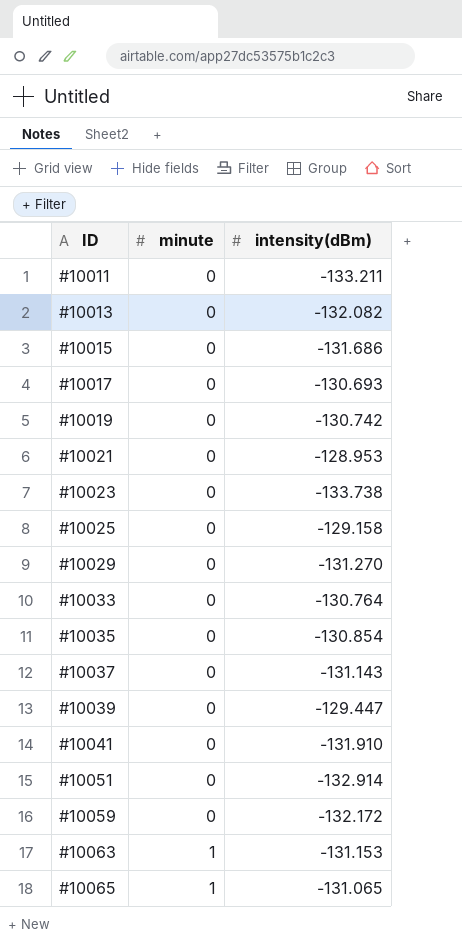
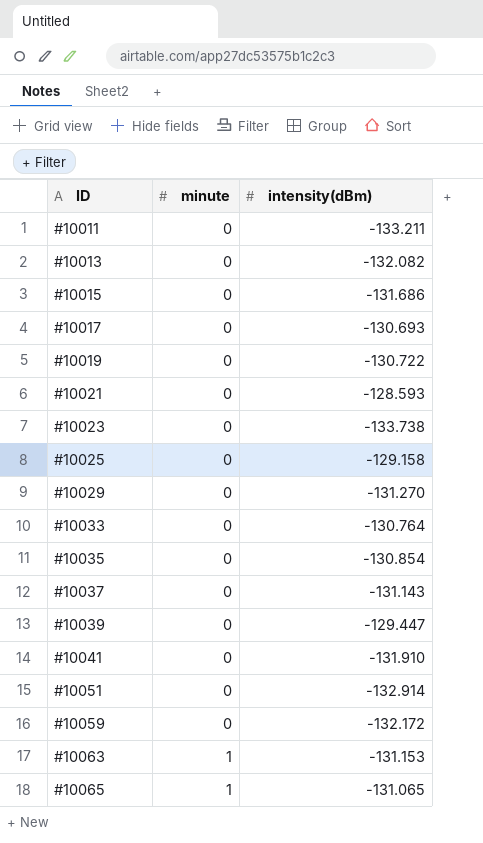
#10019 | intensity(dBm): -130.742 -> -130.722
#10021 | intensity(dBm): -128.953 -> -128.593

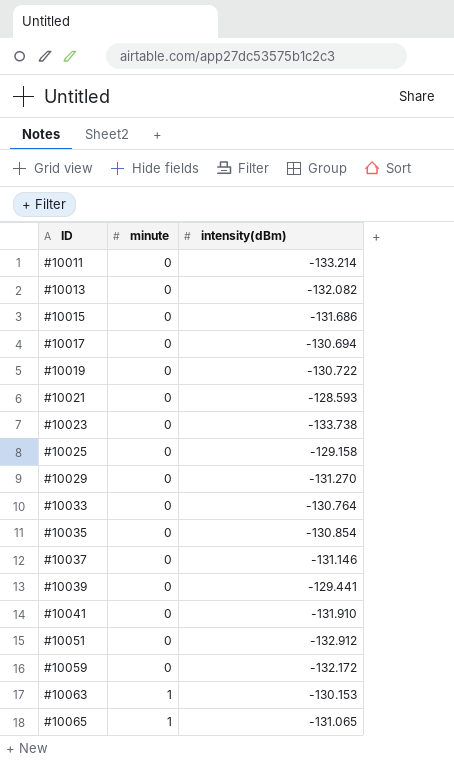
#10011 | intensity(dBm): -133.211 -> -133.214
#10017 | intensity(dBm): -130.693 -> -130.694
#10037 | intensity(dBm): -131.143 -> -131.146
#10039 | intensity(dBm): -129.447 -> -129.441
#10051 | intensity(dBm): -132.914 -> -132.912
#10063 | intensity(dBm): -131.153 -> -130.153

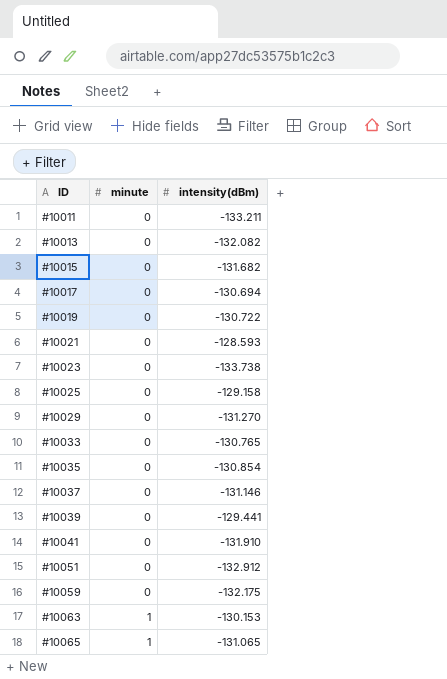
#10011 | intensity(dBm): -133.214 -> -133.211
#10015 | intensity(dBm): -131.686 -> -131.682
#10033 | intensity(dBm): -130.764 -> -130.765
#10059 | intensity(dBm): -132.172 -> -132.175

